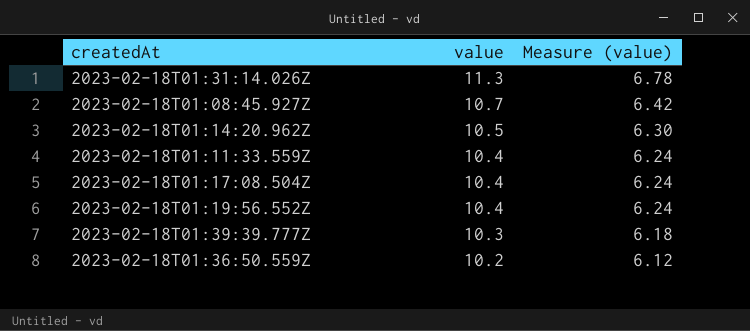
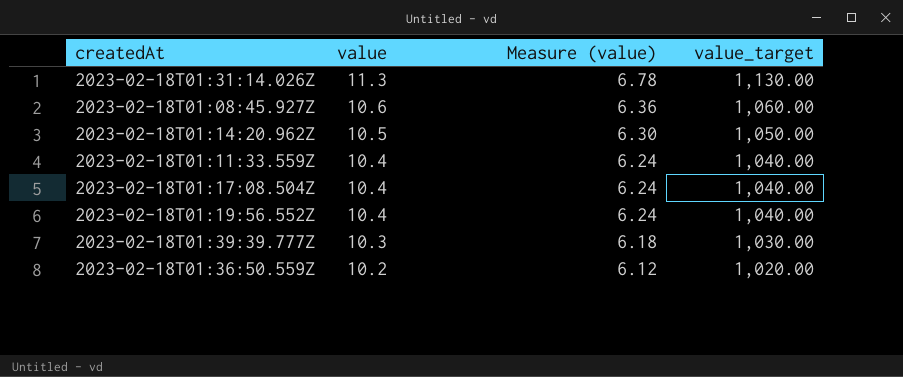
column value_target | formula: none -> [value] * 100
2023-02-18T01:08:45.927Z | value: 10.7 -> 10.6
2023-02-18T01:08:45.927Z | Measure (value): 6.42 -> 6.36

